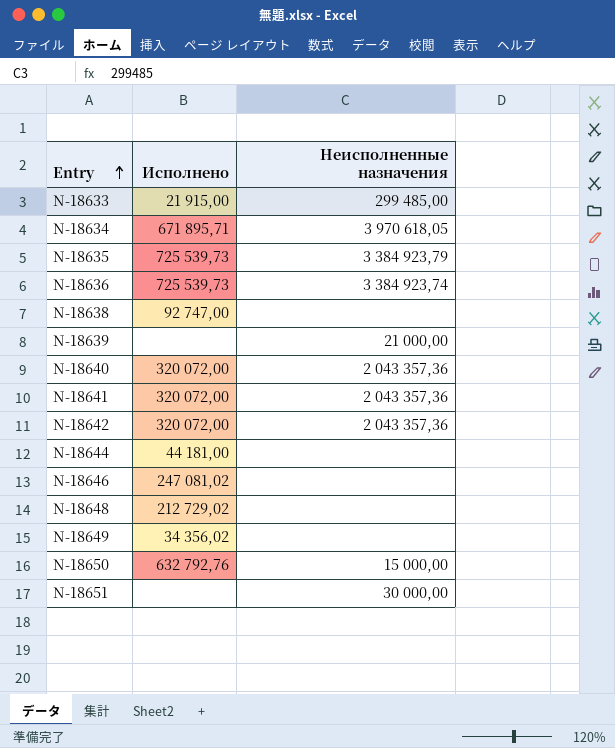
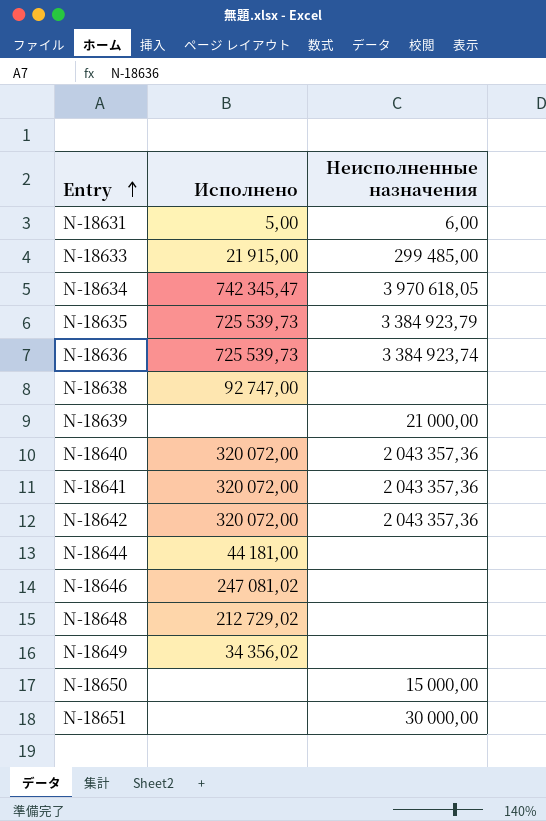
row N-18631: none -> 5,00 | 6,00
N-18634 | Исполнено: 671 895,71 -> 742 345,47
N-18650 | Исполнено: 632 792,76 -> none

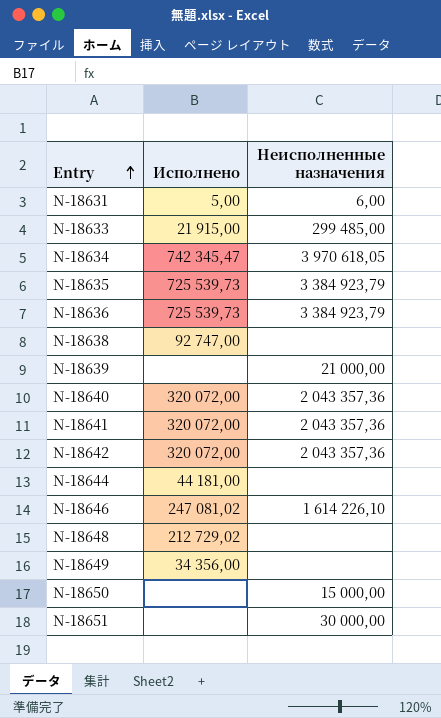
N-18636 | Неисполненные назначения: 3 384 923,74 -> 3 384 923,79
N-18646 | Неисполненные назначения: none -> 1 614 226,10
N-18649 | Исполнено: 34 356,02 -> 34 356,00

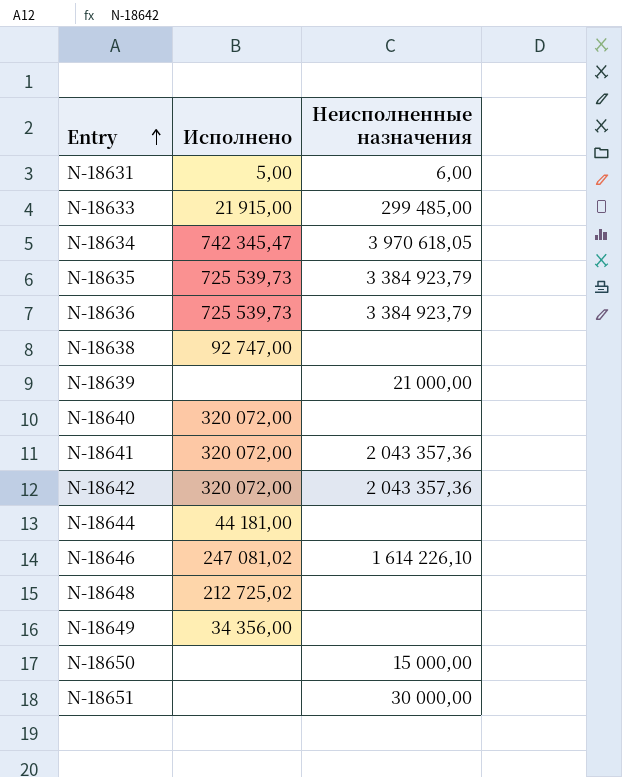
N-18640 | Неисполненные назначения: 2 043 357,36 -> none
N-18648 | Исполнено: 212 729,02 -> 212 725,02

